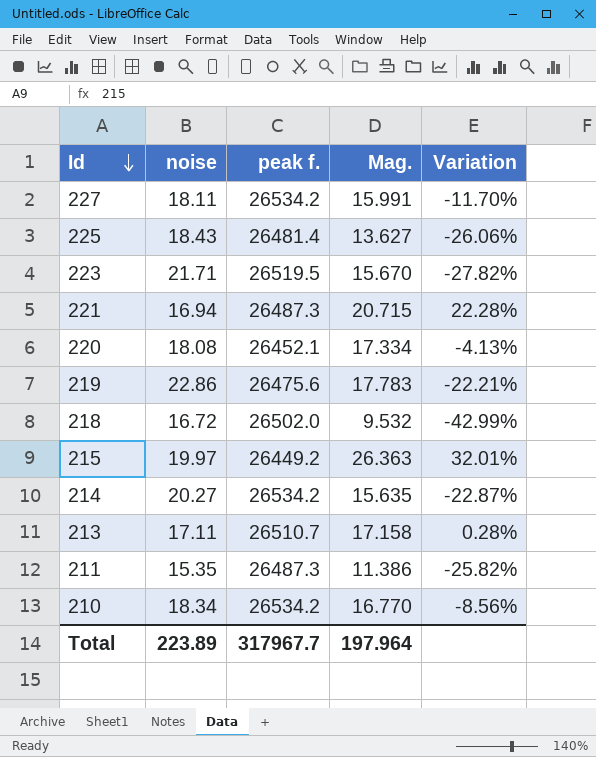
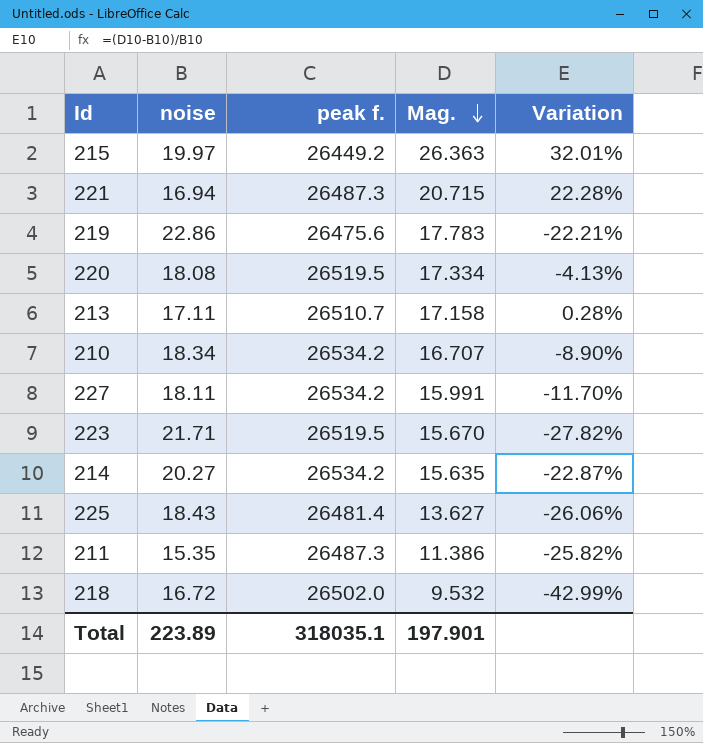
row order: Id descending -> Mag. descending
220 | peak f.: 26452.1 -> 26519.5
210 | Mag.: 16.770 -> 16.707
210 | Variation: -8.56% -> -8.90%
Total | peak f.: 317967.7 -> 318035.1
Total | Mag.: 197.964 -> 197.901

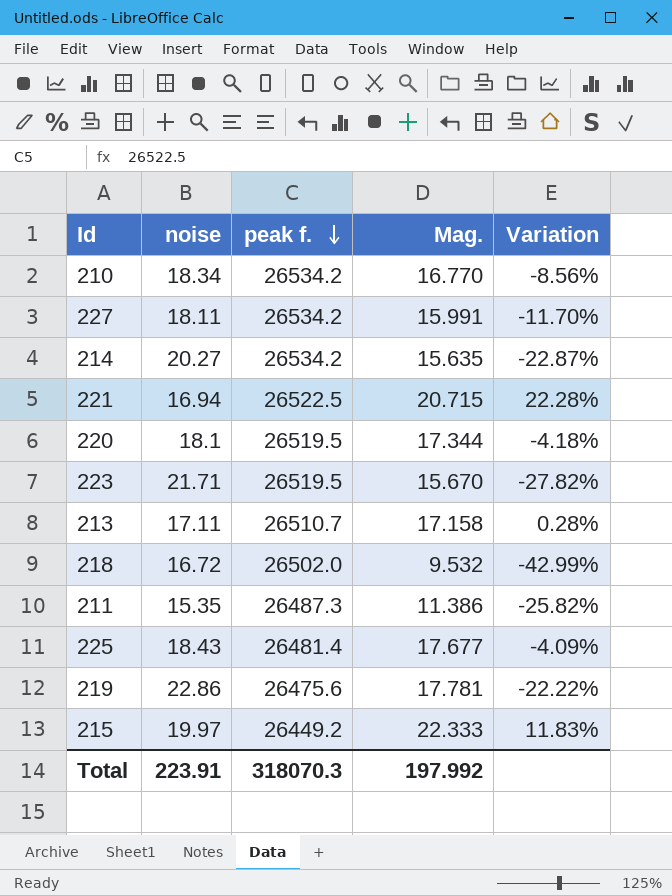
row order: Mag. descending -> peak f. descending
210 | Mag.: 16.707 -> 16.770
210 | Variation: -8.90% -> -8.56%
221 | peak f.: 26487.3 -> 26522.5
220 | noise: 18.08 -> 18.1
220 | Mag.: 17.334 -> 17.344
220 | Variation: -4.13% -> -4.18%
225 | Mag.: 13.627 -> 17.677
225 | Variation: -26.06% -> -4.09%
219 | Mag.: 17.783 -> 17.781
219 | Variation: -22.21% -> -22.22%
215 | Mag.: 26.363 -> 22.333
215 | Variation: 32.01% -> 11.83%
Total | noise: 223.89 -> 223.91
Total | peak f.: 318035.1 -> 318070.3
Total | Mag.: 197.901 -> 197.992

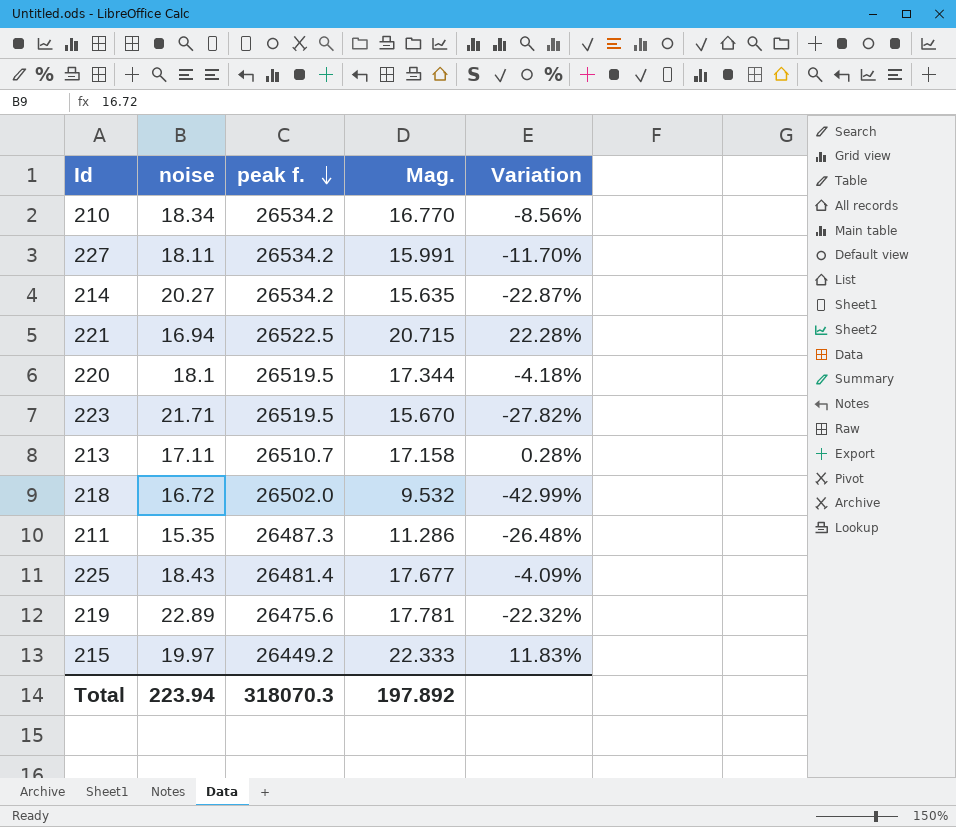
211 | Mag.: 11.386 -> 11.286
211 | Variation: -25.82% -> -26.48%
219 | noise: 22.86 -> 22.89
219 | Variation: -22.22% -> -22.32%
Total | noise: 223.91 -> 223.94
Total | Mag.: 197.992 -> 197.892

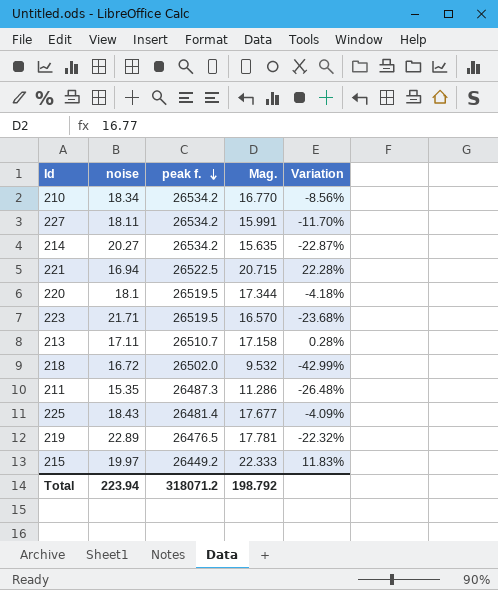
223 | Mag.: 15.670 -> 16.570
223 | Variation: -27.82% -> -23.68%
219 | peak f.: 26475.6 -> 26476.5
Total | peak f.: 318070.3 -> 318071.2
Total | Mag.: 197.892 -> 198.792

